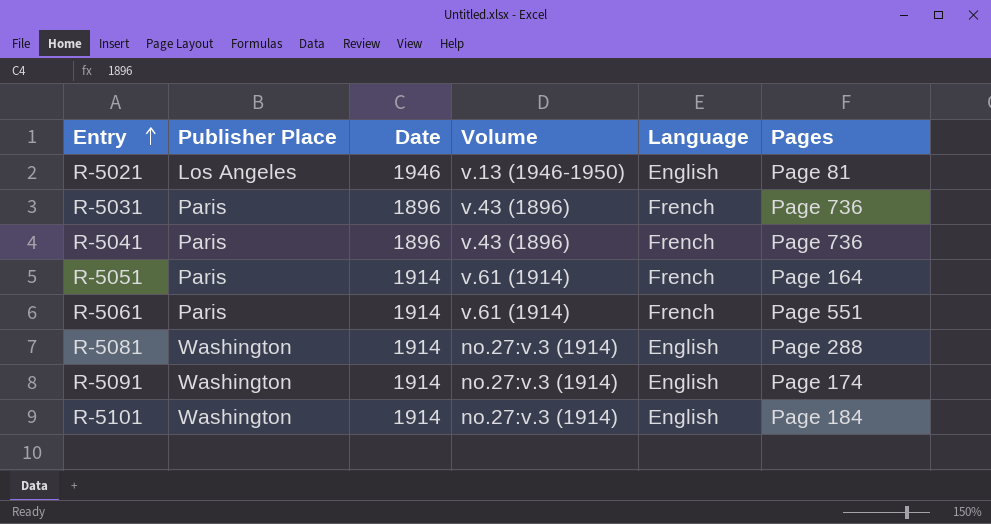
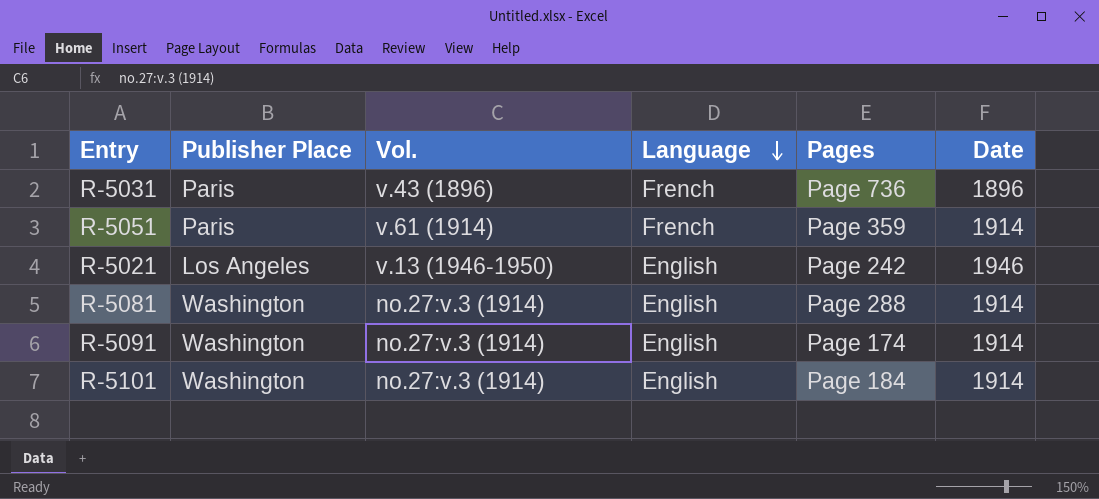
row order: Entry ascending -> Language descending
column name: Volume -> Vol.
column Date | position: 3 -> 6
row R-5041: Paris | 1896 | v.43 (1896) | French | Page 736 -> none
row R-5061: Paris | 1914 | v.61 (1914) | French | Page 551 -> none
R-5051 | Pages: Page 164 -> Page 359
R-5021 | Pages: Page 81 -> Page 242

